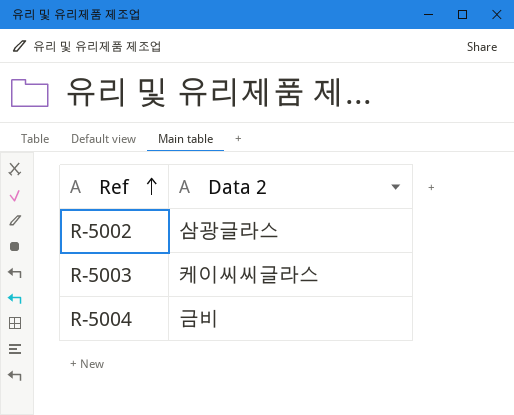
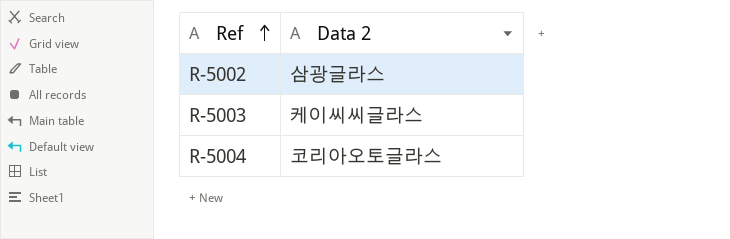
R-5004 | Data 2: 금비 -> 코리아오토글라스

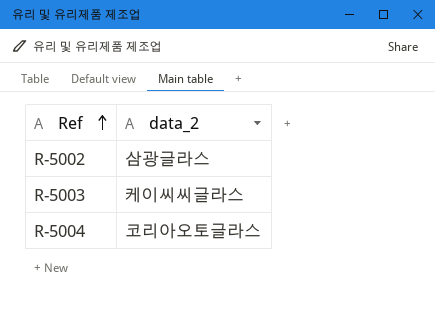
column name: Data 2 -> data_2

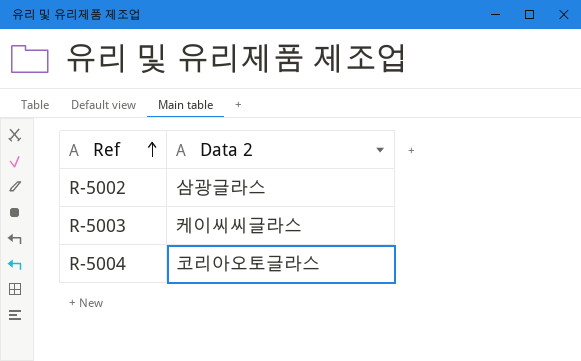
column name: data_2 -> Data 2

